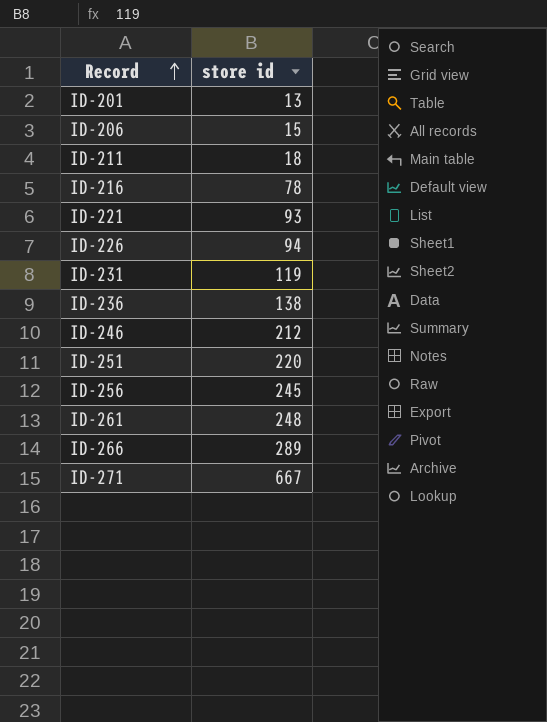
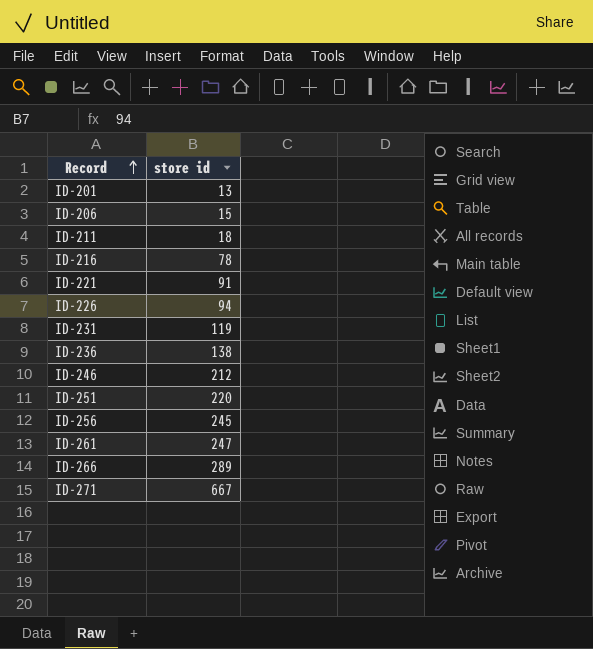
ID-221 | store id: 93 -> 91
ID-261 | store id: 248 -> 247

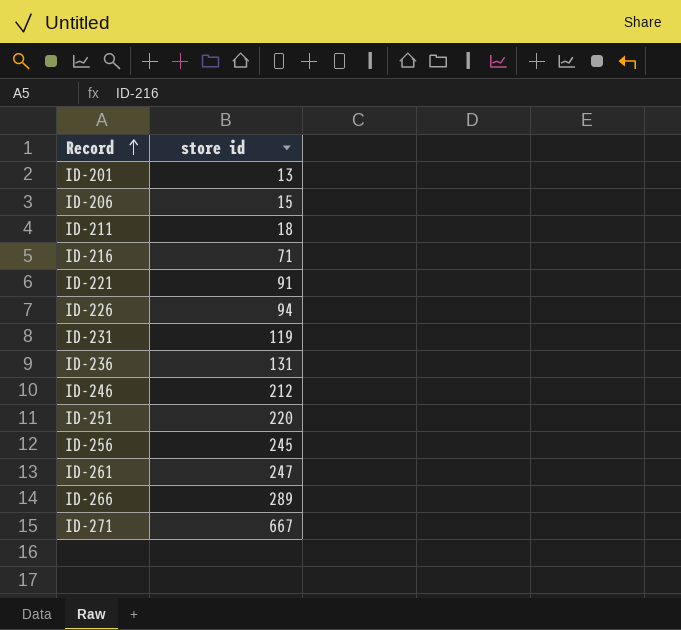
ID-216 | store id: 78 -> 71
ID-236 | store id: 138 -> 131

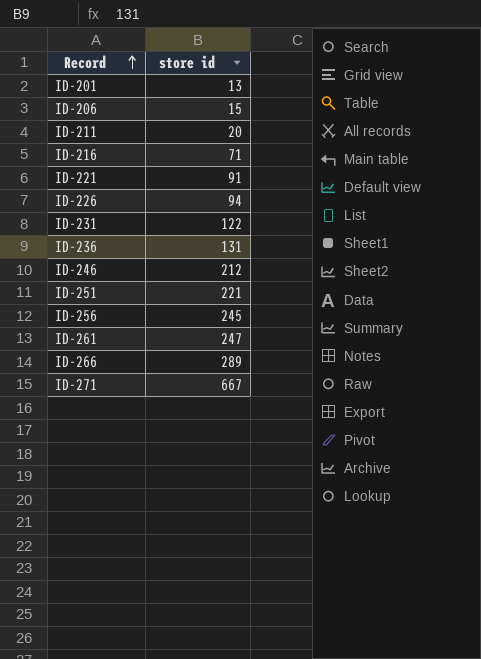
ID-211 | store id: 18 -> 20
ID-231 | store id: 119 -> 122
ID-251 | store id: 220 -> 221

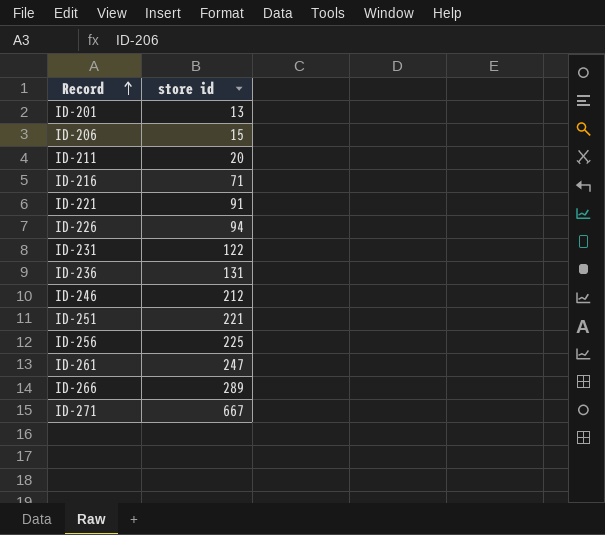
ID-256 | store id: 245 -> 225

